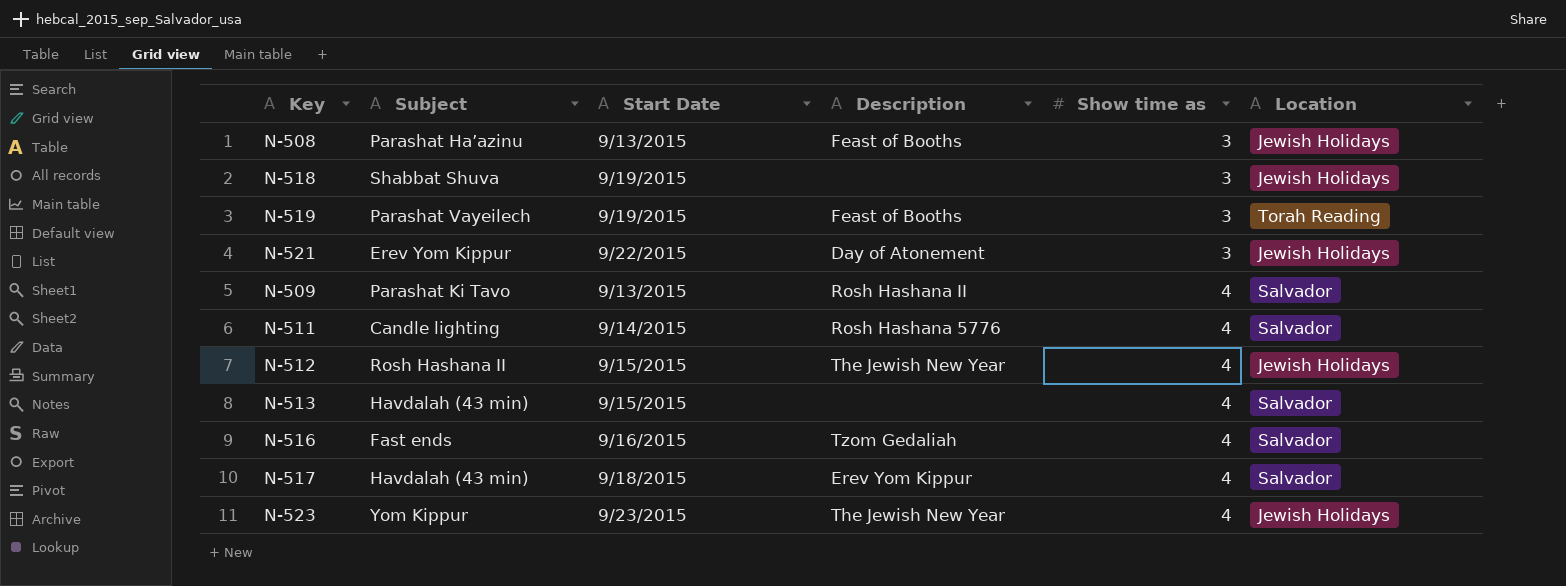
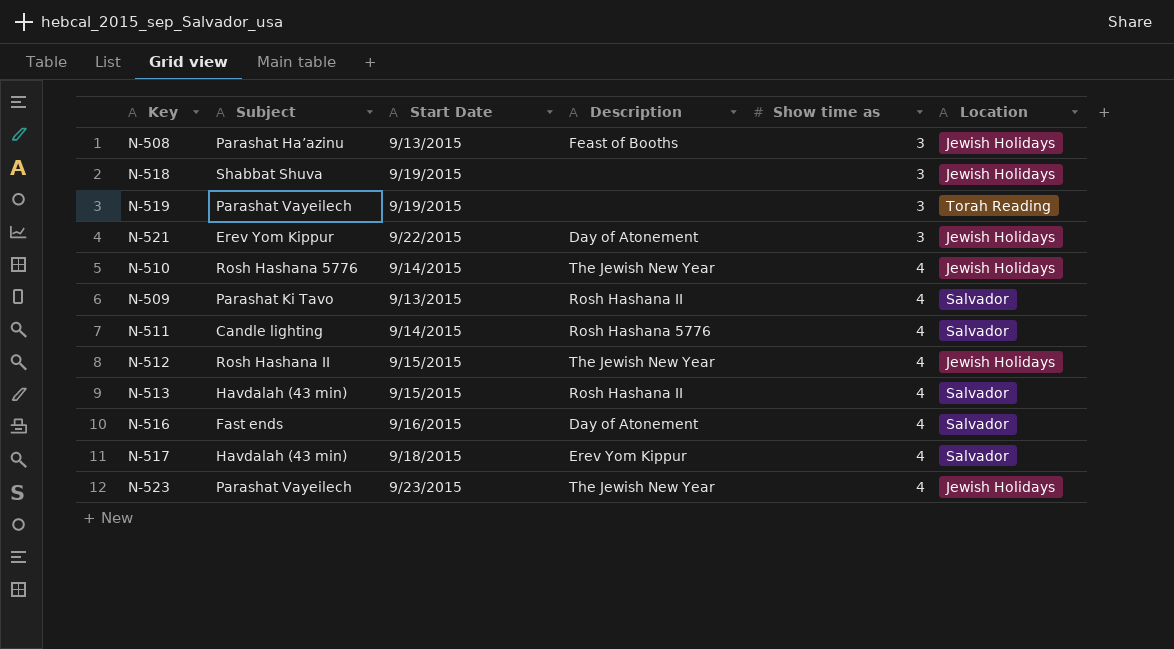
N-519 | Description: Feast of Booths -> none
row N-510: none -> Rosh Hashana 5776 | 9/14/2015 | The Jewish New Year | 4 | Jewish Holidays
N-513 | Description: none -> Rosh Hashana II
N-516 | Description: Tzom Gedaliah -> Day of Atonement
N-523 | Subject: Yom Kippur -> Parashat Vayeilech

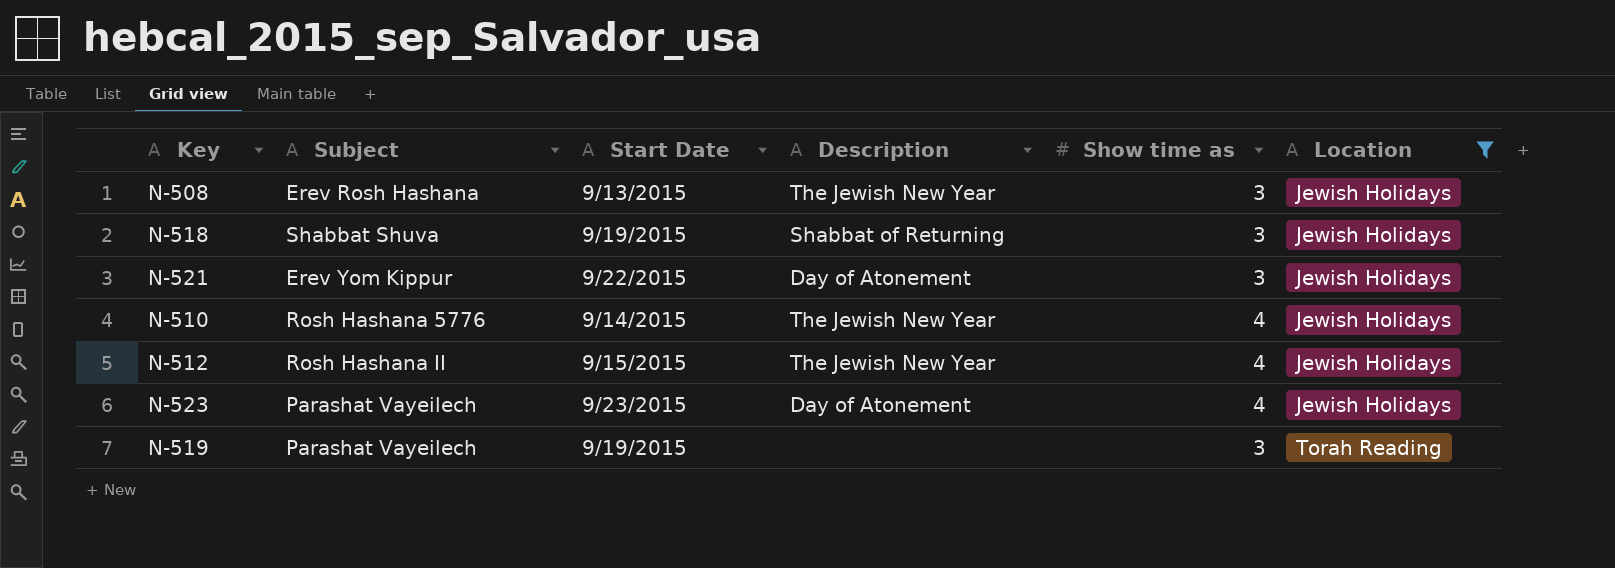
filter: none -> Location != Salvador
row order: Show time as ascending -> Location ascending
N-508 | Subject: Parashat Ha’azinu -> Erev Rosh Hashana
N-508 | Description: Feast of Booths -> The Jewish New Year
N-518 | Description: none -> Shabbat of Returning
N-523 | Description: The Jewish New Year -> Day of Atonement

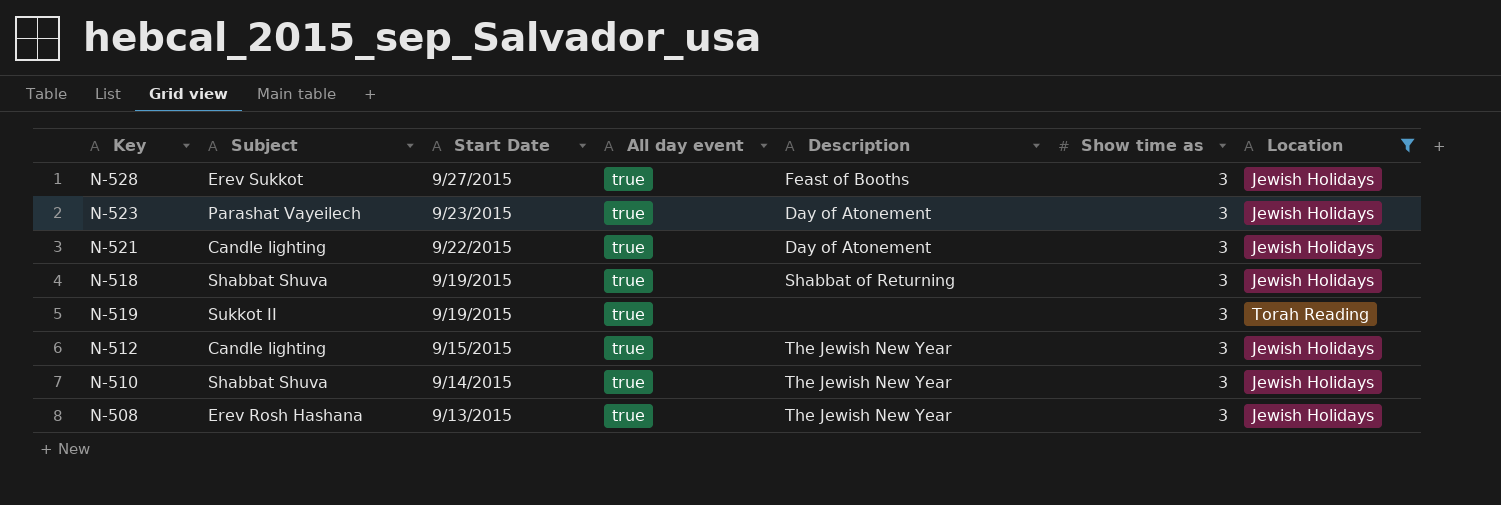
row order: Location ascending -> Start Date descending
column All day event | position: none -> 4
row N-528: none -> Erev Sukkot | 9/27/2015 | true | Feast of Booths | 3 | Jewish Holidays
N-523 | Show time as: 4 -> 3
N-521 | Subject: Erev Yom Kippur -> Candle lighting
N-519 | Subject: Parashat Vayeilech -> Sukkot II
N-512 | Subject: Rosh Hashana II -> Candle lighting
N-512 | Show time as: 4 -> 3
N-510 | Subject: Rosh Hashana 5776 -> Shabbat Shuva
N-510 | Show time as: 4 -> 3

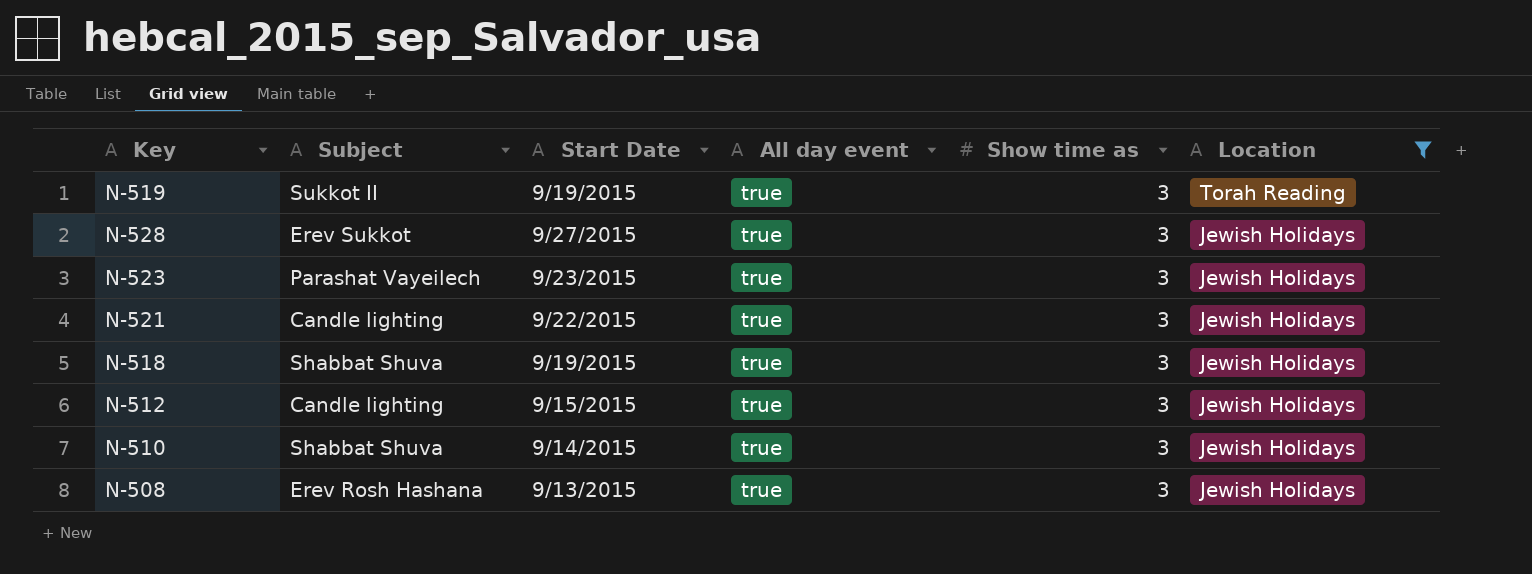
row order: Start Date descending -> Location descending
column Description | position: 5 -> none

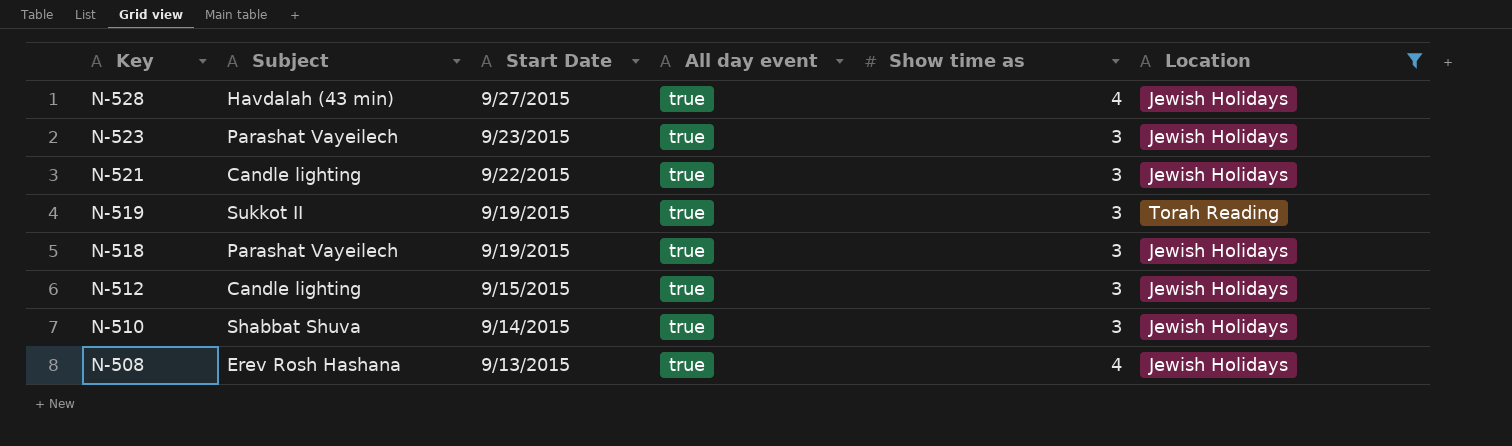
row order: Location descending -> Key descending
N-528 | Subject: Erev Sukkot -> Havdalah (43 min)
N-528 | Show time as: 3 -> 4
N-518 | Subject: Shabbat Shuva -> Parashat Vayeilech
N-508 | Show time as: 3 -> 4

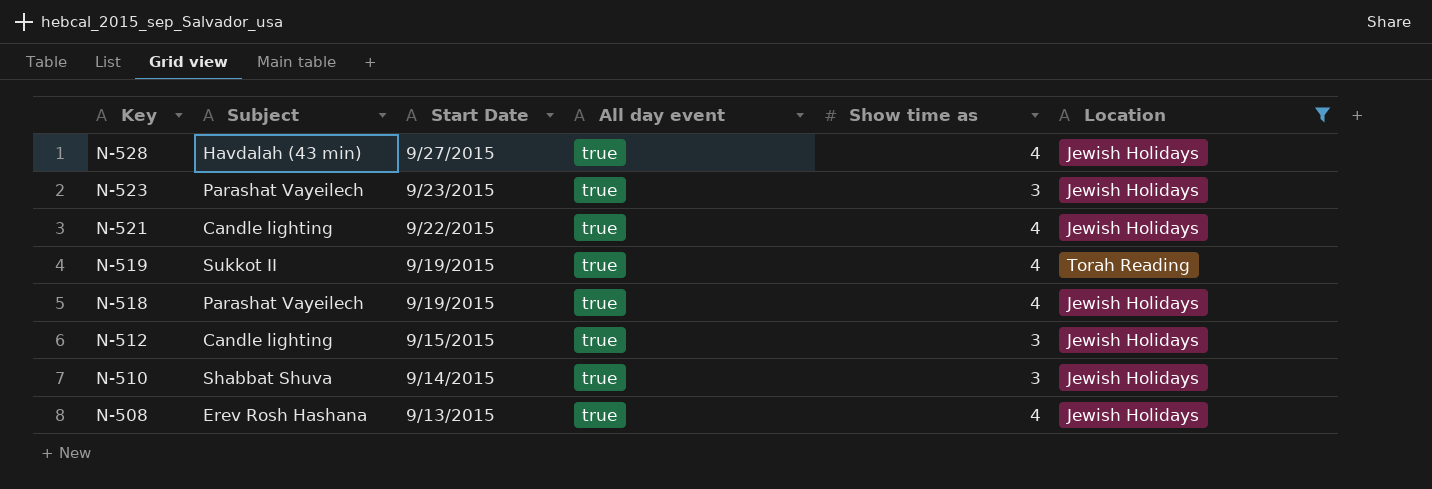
N-521 | Show time as: 3 -> 4
N-519 | Show time as: 3 -> 4
N-518 | Show time as: 3 -> 4

